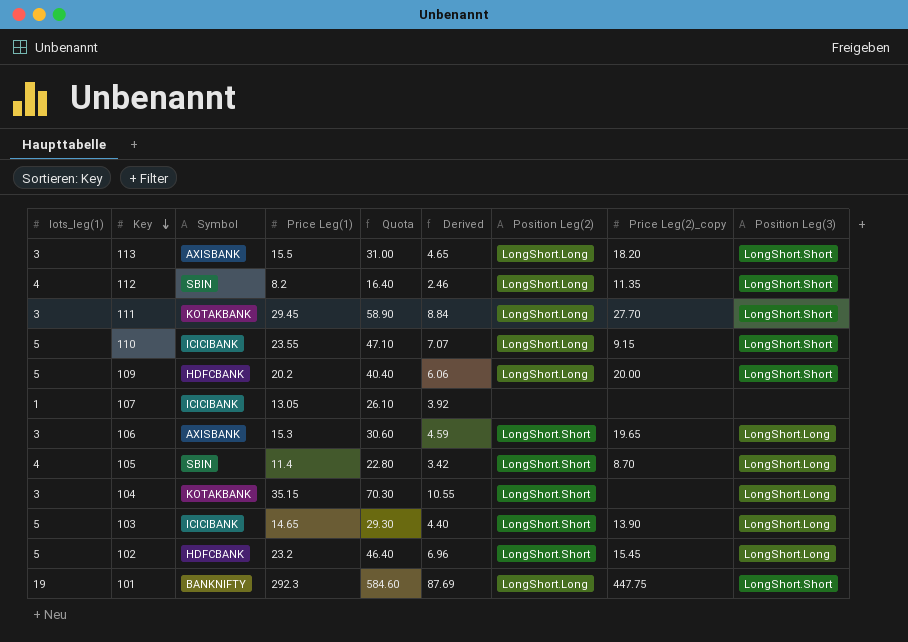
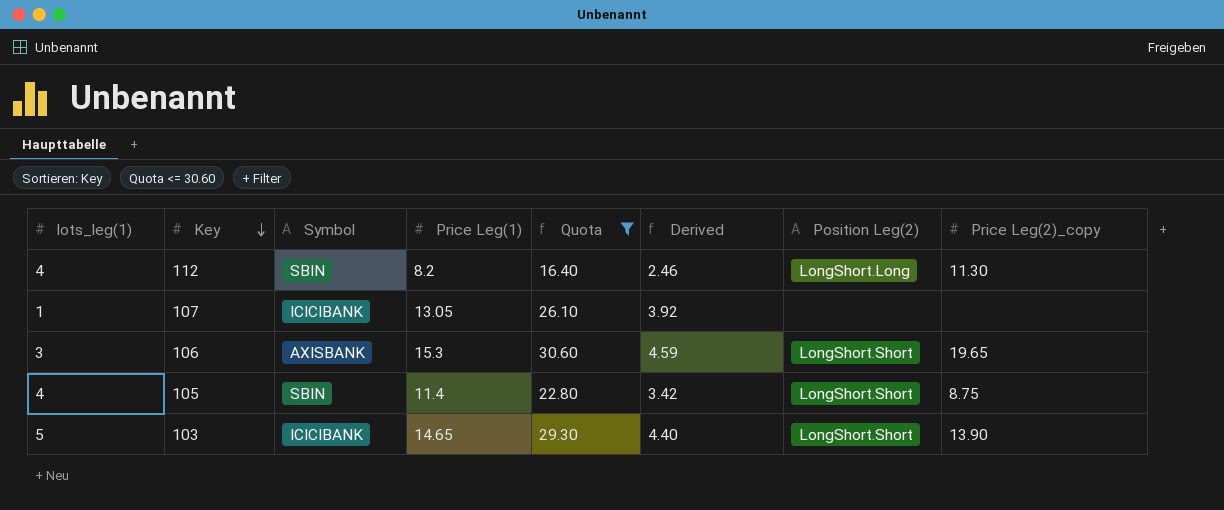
filter: none -> Quota <= 30.60
column Position Leg(3) | position: 9 -> none
112 | Price Leg(2)_copy: 11.35 -> 11.30
105 | Price Leg(2)_copy: 8.70 -> 8.75

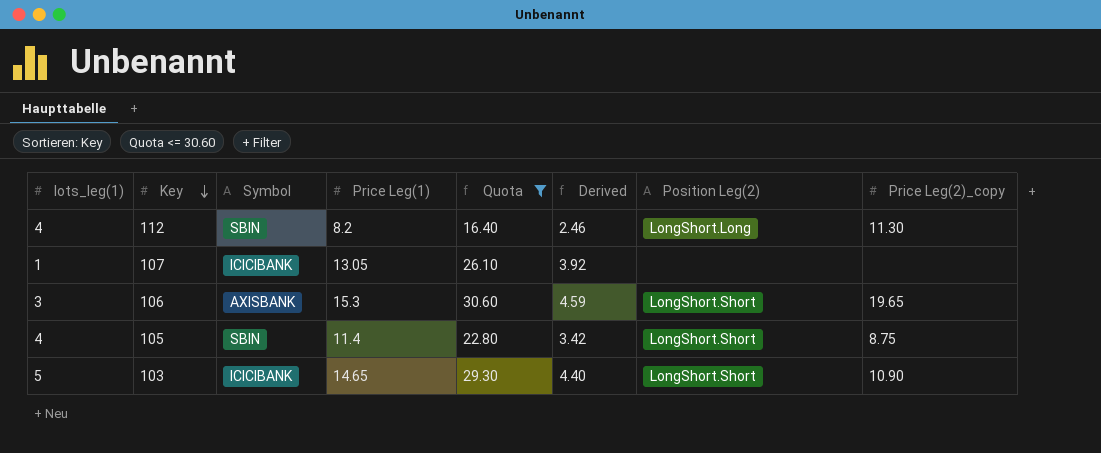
103 | Price Leg(2)_copy: 13.90 -> 10.90

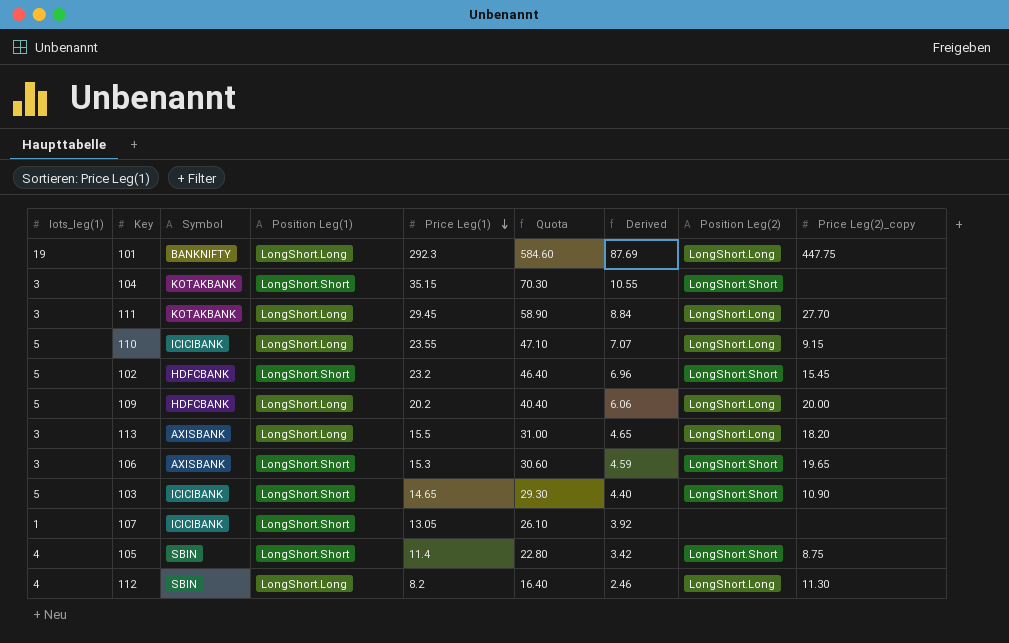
filter: Quota <= 30.60 -> none
row order: Key descending -> Price Leg(1) descending
column Position Leg(1) | position: none -> 4

